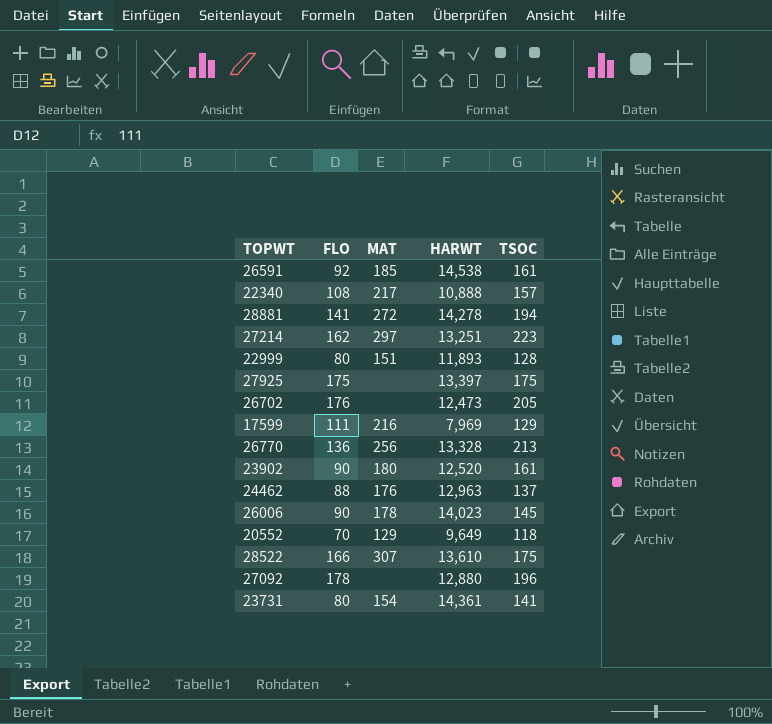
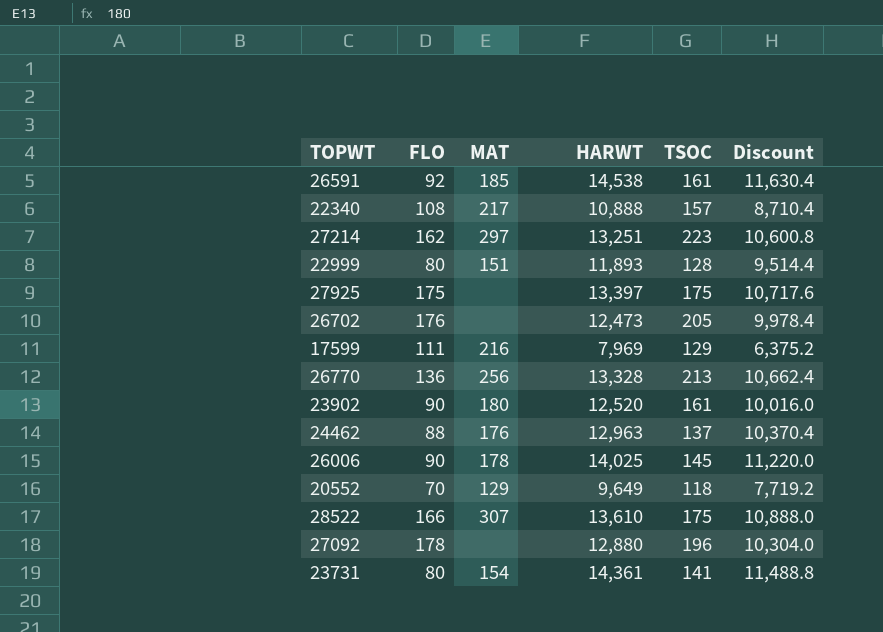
column Discount | formula: none -> [HARWT] * 0.8
row 28881: 141 | 272 | 14,278 | 194 -> none
26006 | HARWT: 14,023 -> 14,025

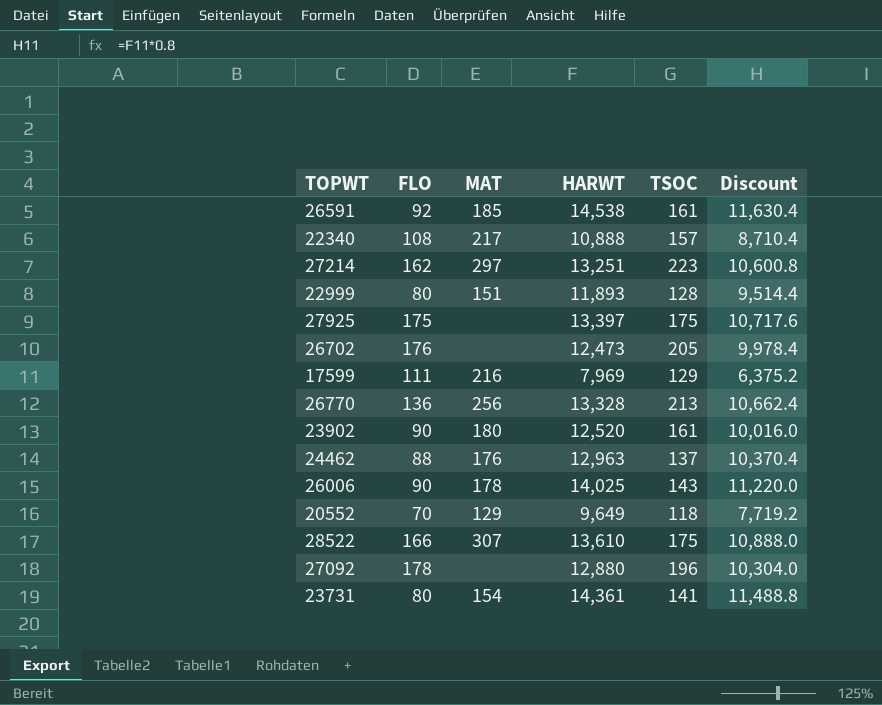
26006 | TSOC: 145 -> 143

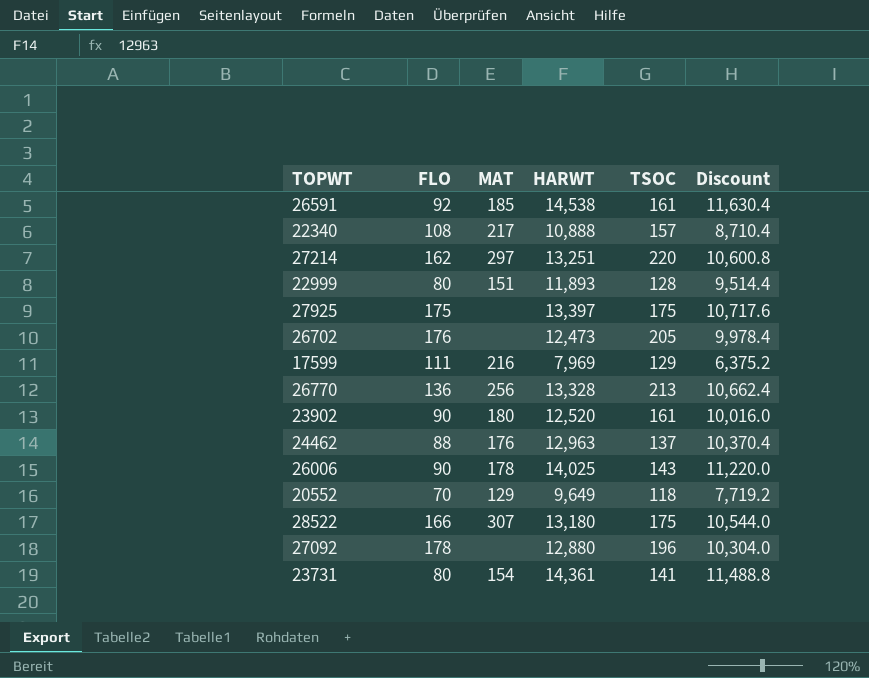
27214 | TSOC: 223 -> 220
28522 | HARWT: 13,610 -> 13,180
28522 | Discount: 10,888.0 -> 10,544.0

